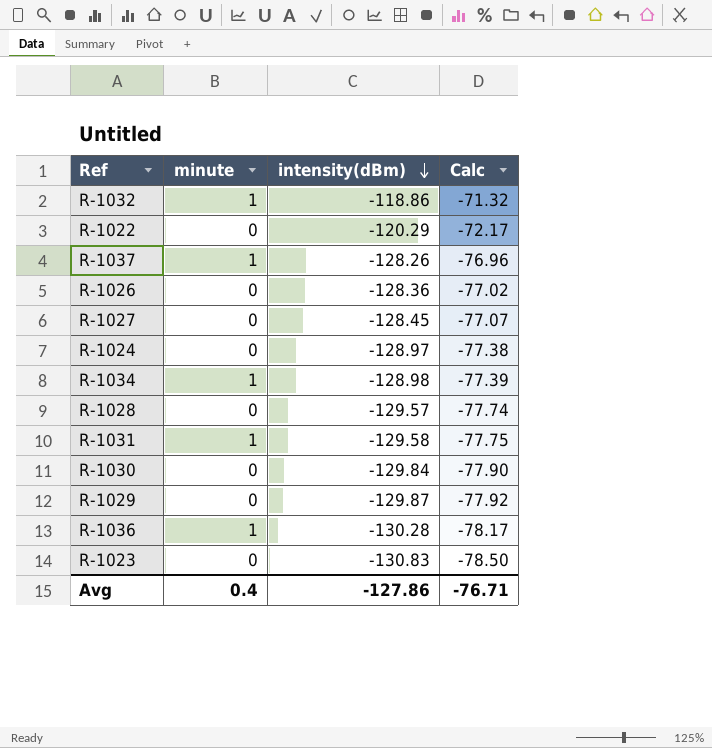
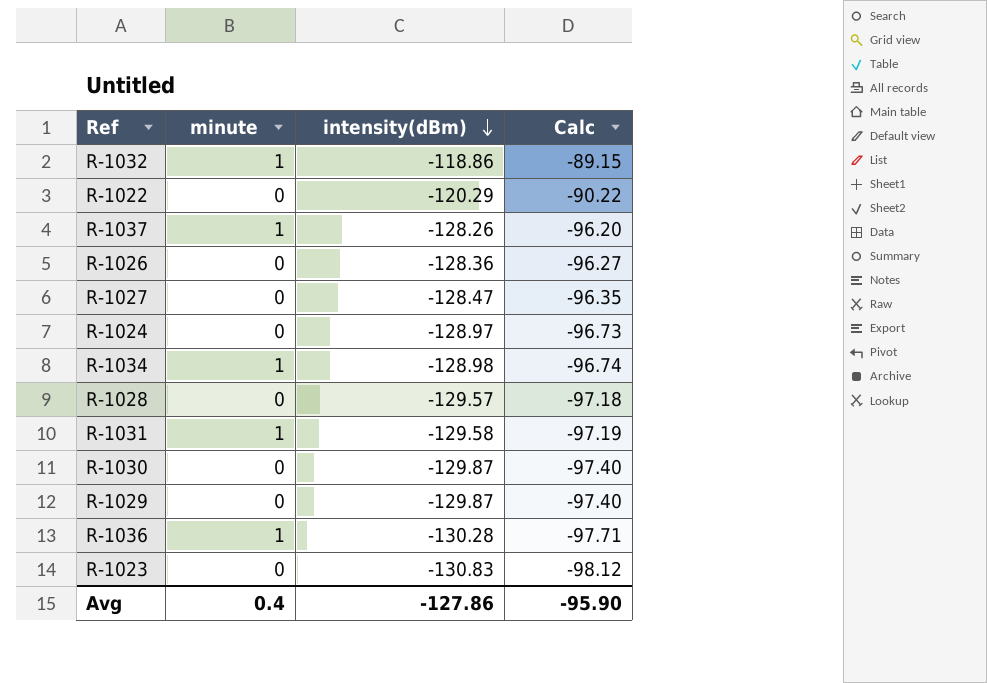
column Calc | formula: [intensity(dBm)] * 0.6 -> [intensity(dBm)] * 0.75
R-1027 | intensity(dBm): -128.45 -> -128.47
R-1030 | intensity(dBm): -129.84 -> -129.87
Avg | Calc: -76.71 -> -95.90

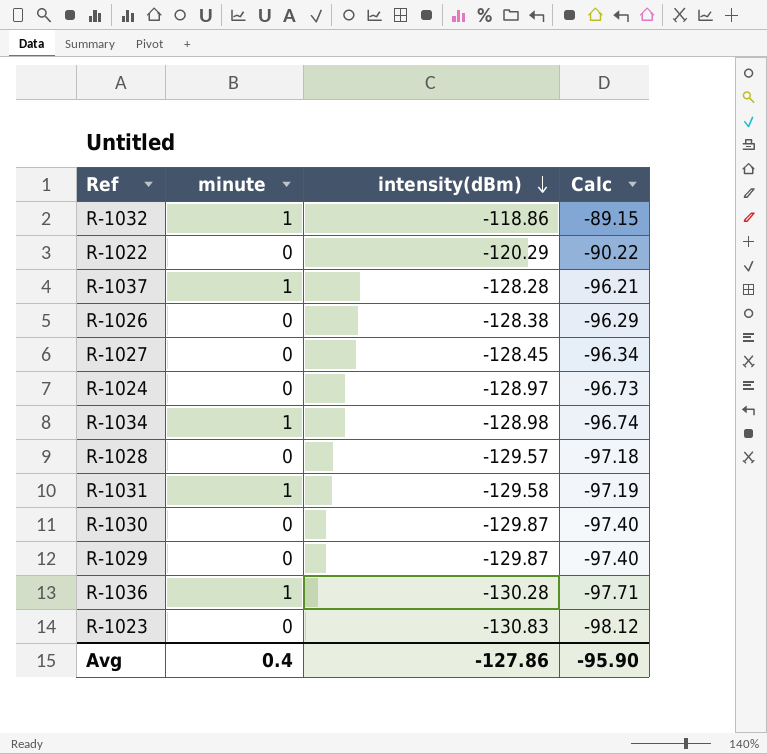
R-1037 | intensity(dBm): -128.26 -> -128.28
R-1037 | Calc: -96.20 -> -96.21
R-1026 | intensity(dBm): -128.36 -> -128.38
R-1026 | Calc: -96.27 -> -96.29
R-1027 | intensity(dBm): -128.47 -> -128.45
R-1027 | Calc: -96.35 -> -96.34

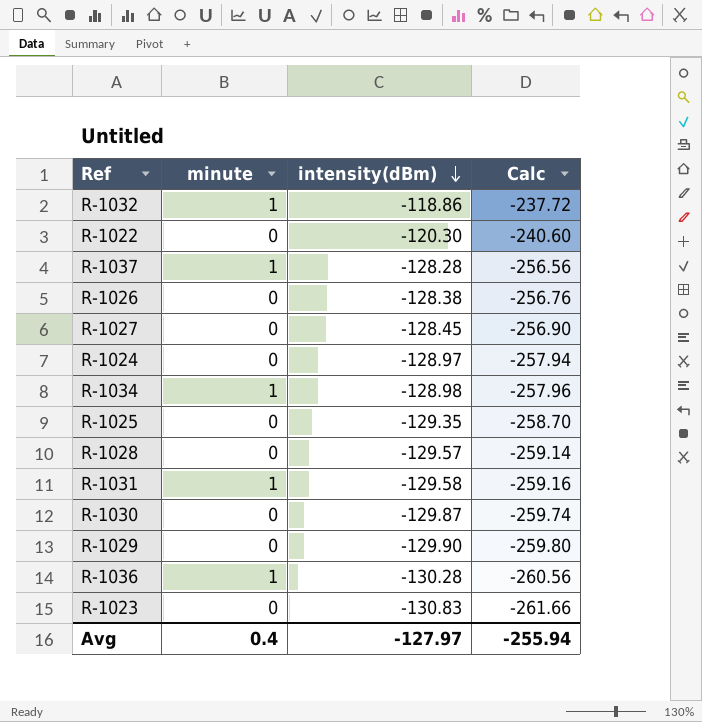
column Calc | formula: [intensity(dBm)] * 0.75 -> [intensity(dBm)] * 2
R-1022 | intensity(dBm): -120.29 -> -120.30
row R-1025: none -> 0 | -129.35 | -258.70
R-1029 | intensity(dBm): -129.87 -> -129.90
Avg | intensity(dBm): -127.86 -> -127.97
Avg | Calc: -95.90 -> -255.94

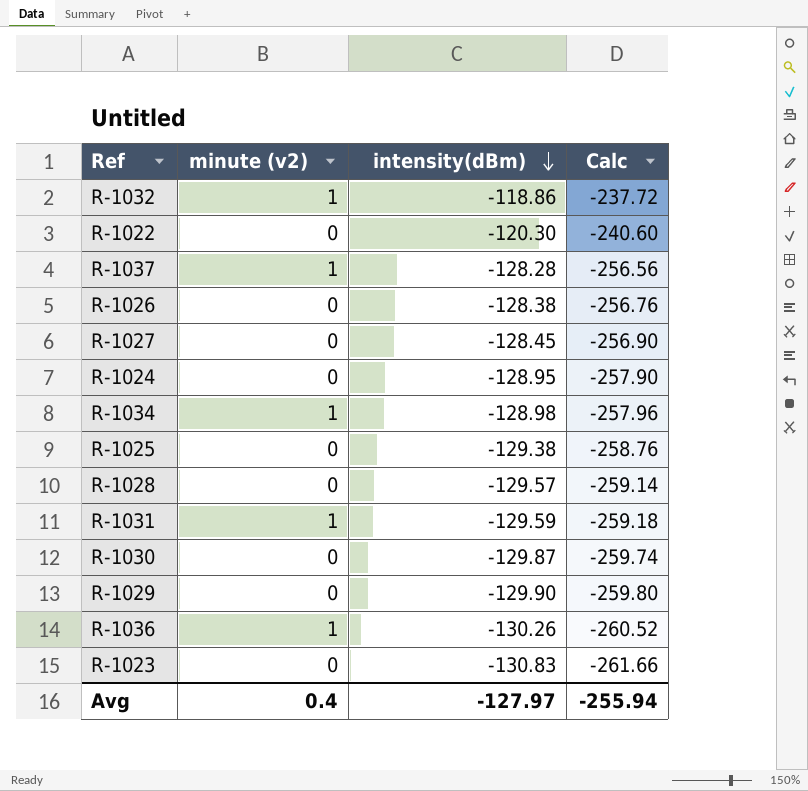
column name: minute -> minute (v2)
R-1024 | intensity(dBm): -128.97 -> -128.95
R-1024 | Calc: -257.94 -> -257.90
R-1025 | intensity(dBm): -129.35 -> -129.38
R-1025 | Calc: -258.70 -> -258.76
R-1031 | intensity(dBm): -129.58 -> -129.59
R-1031 | Calc: -259.16 -> -259.18
R-1036 | intensity(dBm): -130.28 -> -130.26
R-1036 | Calc: -260.56 -> -260.52

